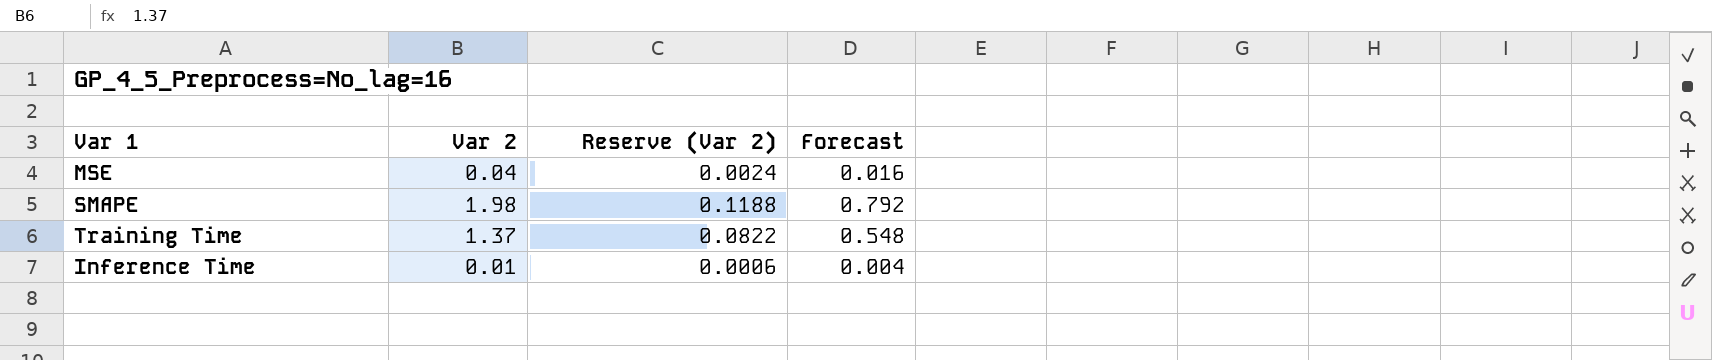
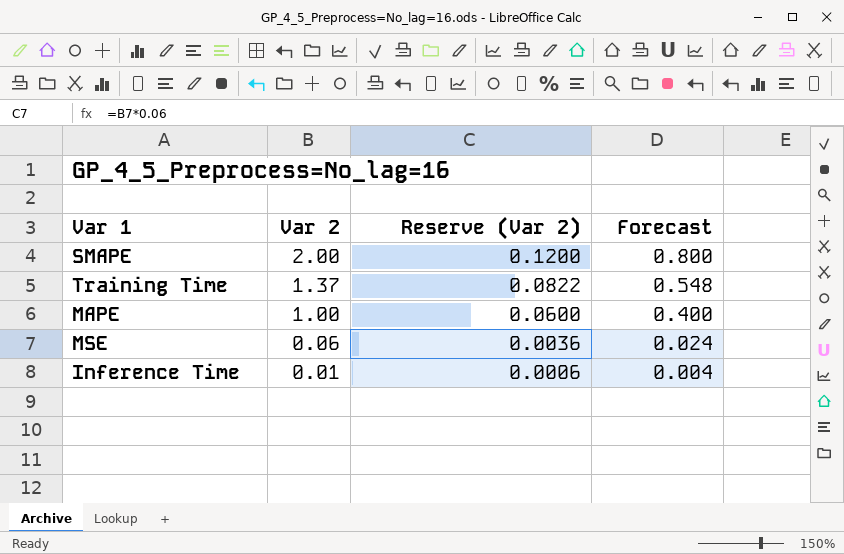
row order: none -> Var 2 descending
SMAPE | Var 2: 1.98 -> 2.00
SMAPE | Reserve (Var 2): 0.1188 -> 0.1200
SMAPE | Forecast: 0.792 -> 0.800
row MAPE: none -> 1.00 | 0.0600 | 0.400
MSE | Var 2: 0.04 -> 0.06
MSE | Reserve (Var 2): 0.0024 -> 0.0036
MSE | Forecast: 0.016 -> 0.024

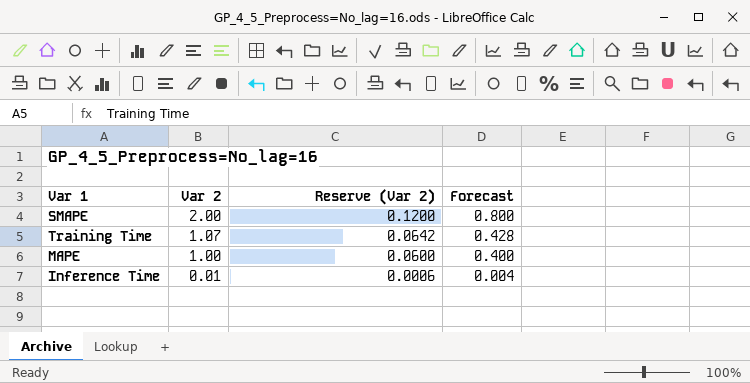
row MSE: 0.06 | 0.0036 | 0.024 -> none
Training Time | Var 2: 1.37 -> 1.07
Training Time | Reserve (Var 2): 0.0822 -> 0.0642
Training Time | Forecast: 0.548 -> 0.428

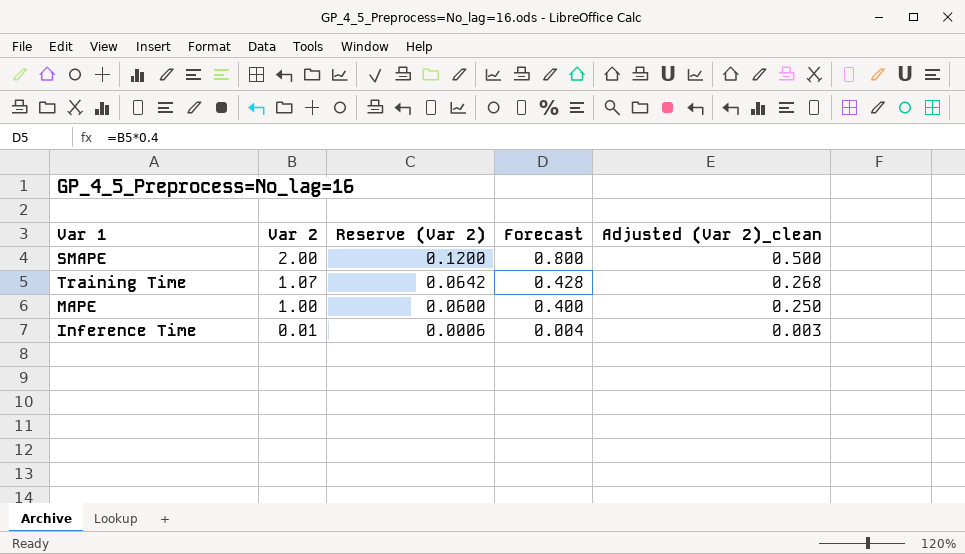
column Adjusted (Var 2)_clean | formula: none -> [Var 2] * 0.25

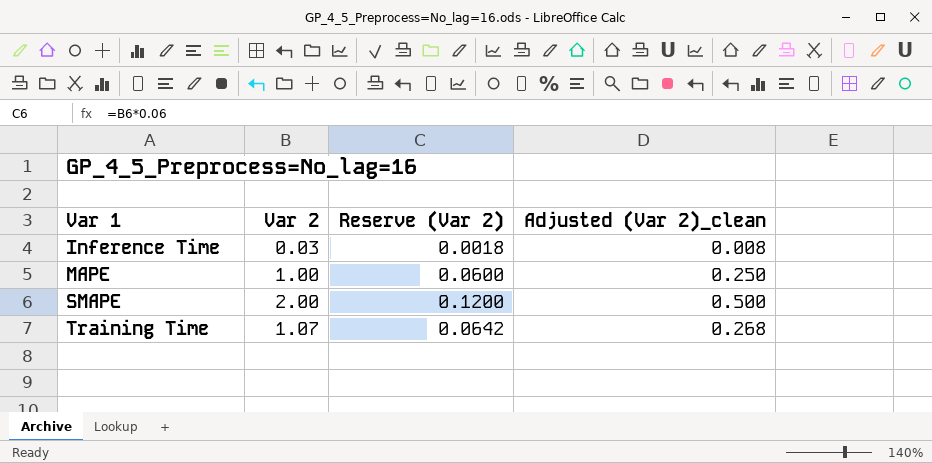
row order: Var 2 descending -> Var 1 ascending
column Forecast | formula: [Var 2] * 0.4 -> none
Inference Time | Var 2: 0.01 -> 0.03
Inference Time | Reserve (Var 2): 0.0006 -> 0.0018
Inference Time | Adjusted (Var 2)_clean: 0.003 -> 0.008

